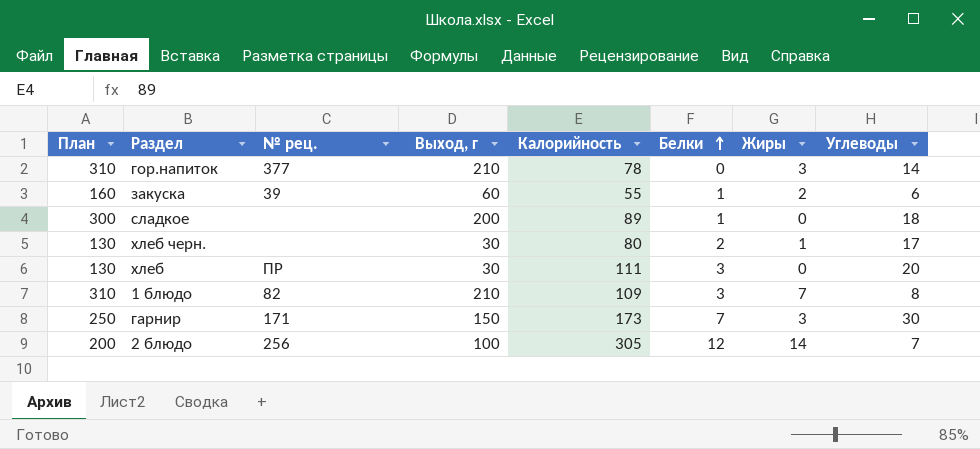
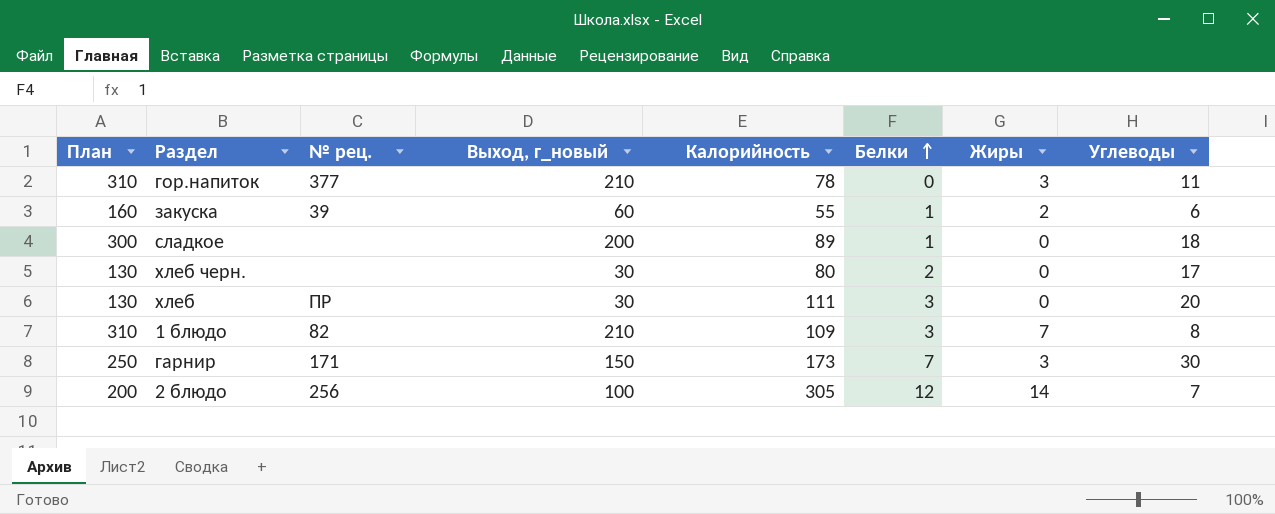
column name: Выход, г -> Выход, г_новый
гор.напиток | Углеводы: 14 -> 11
хлеб черн. | Жиры: 1 -> 0

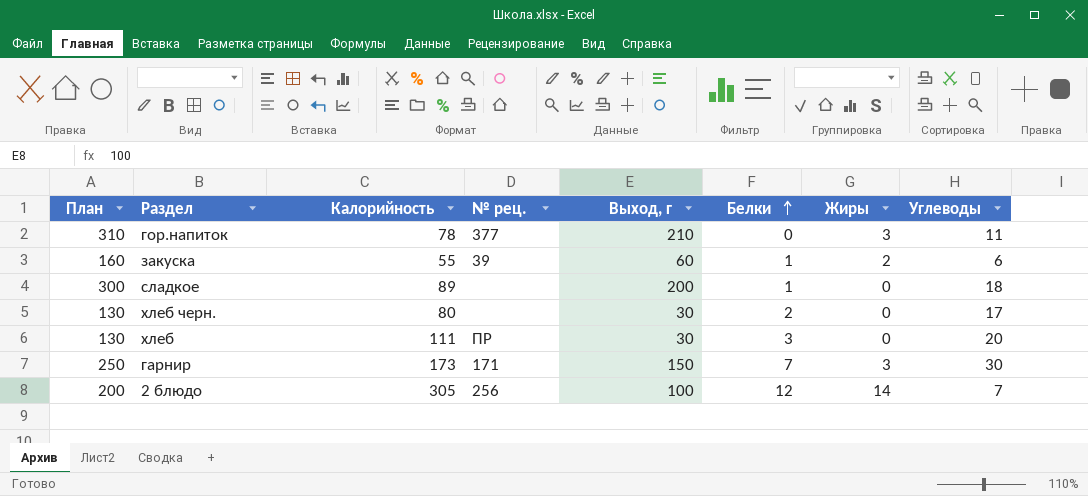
column Калорийность | position: 5 -> 3
column name: Выход, г_новый -> Выход, г
row 1 блюдо: 310 | 82 | 210 | 109 | 3 | 7 | 8 -> none

